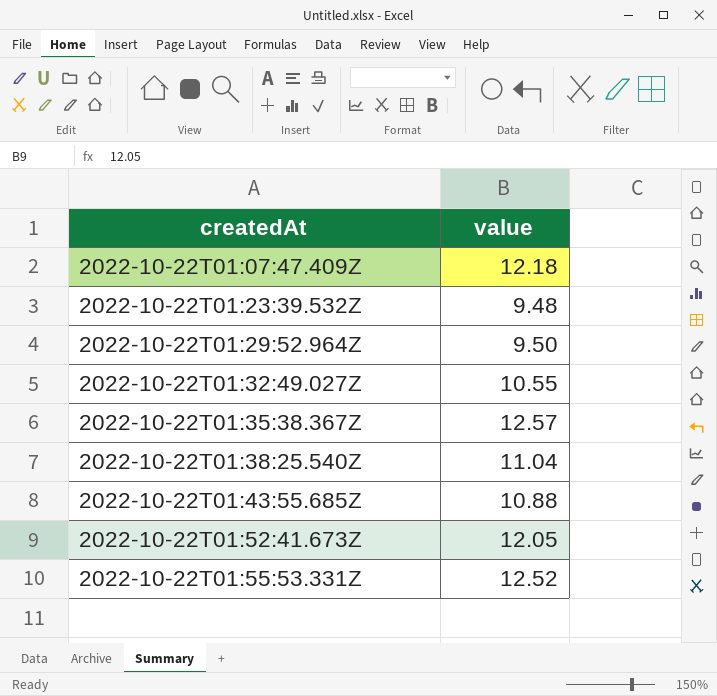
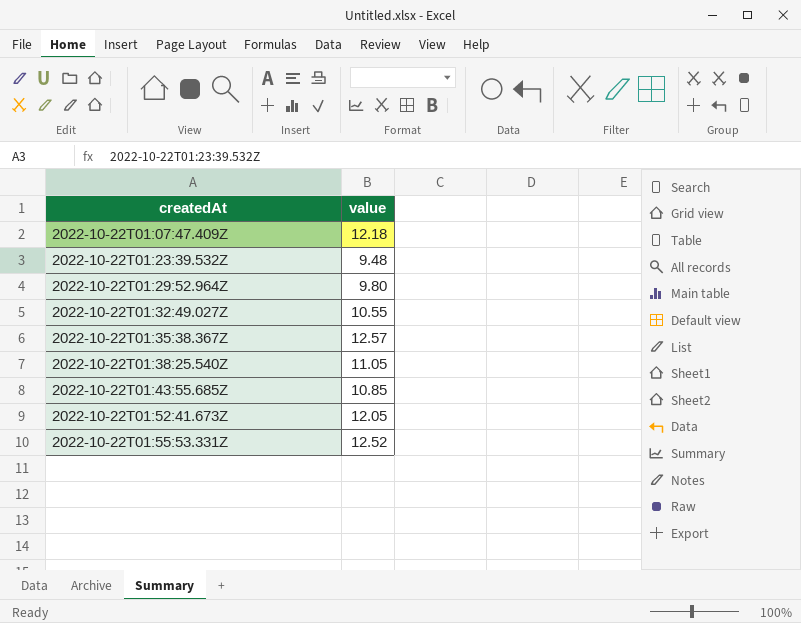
2022-10-22T01:29:52.964Z | value: 9.50 -> 9.80
2022-10-22T01:38:25.540Z | value: 11.04 -> 11.05
2022-10-22T01:43:55.685Z | value: 10.88 -> 10.85

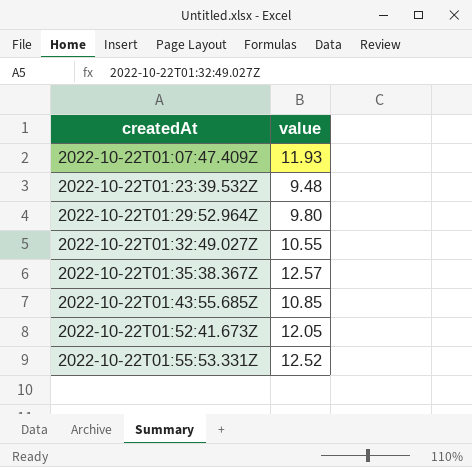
row 2022-10-22T01:38:25.540Z: 11.05 -> none
2022-10-22T01:07:47.409Z | value: 12.18 -> 11.93

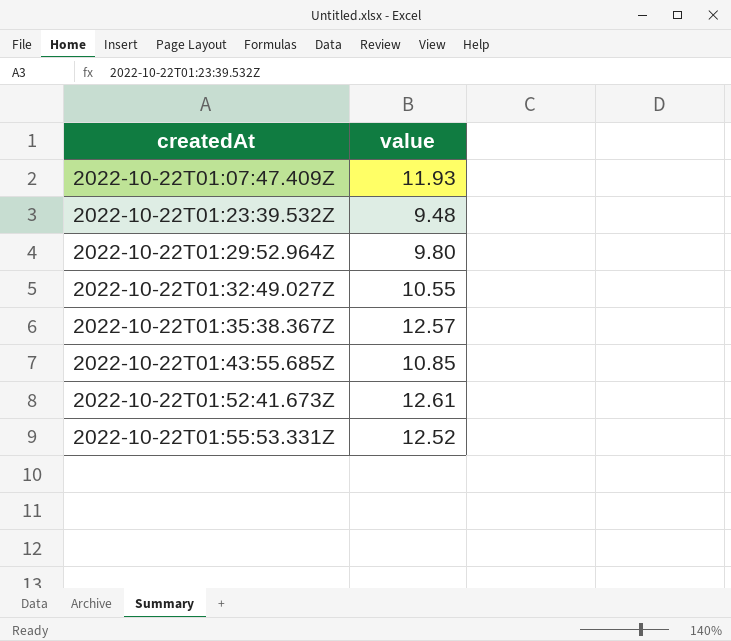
2022-10-22T01:52:41.673Z | value: 12.05 -> 12.61

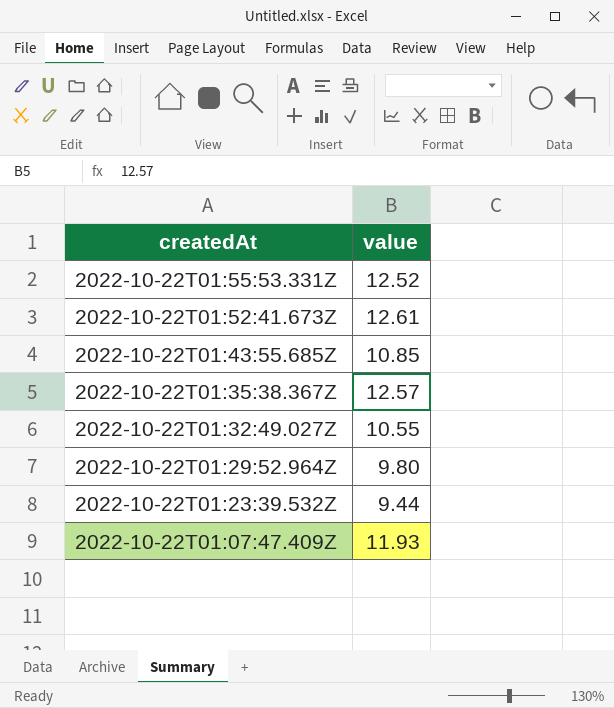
row order: createdAt ascending -> createdAt descending
2022-10-22T01:23:39.532Z | value: 9.48 -> 9.44

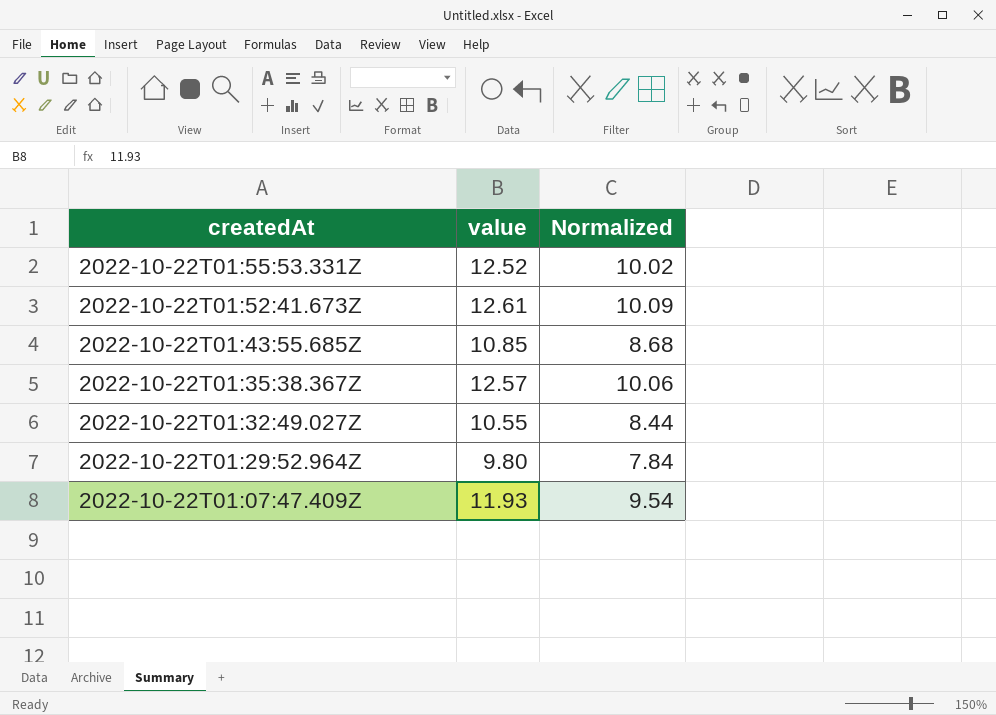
column Normalized | formula: none -> [value] * 0.8
row 2022-10-22T01:23:39.532Z: 9.44 -> none

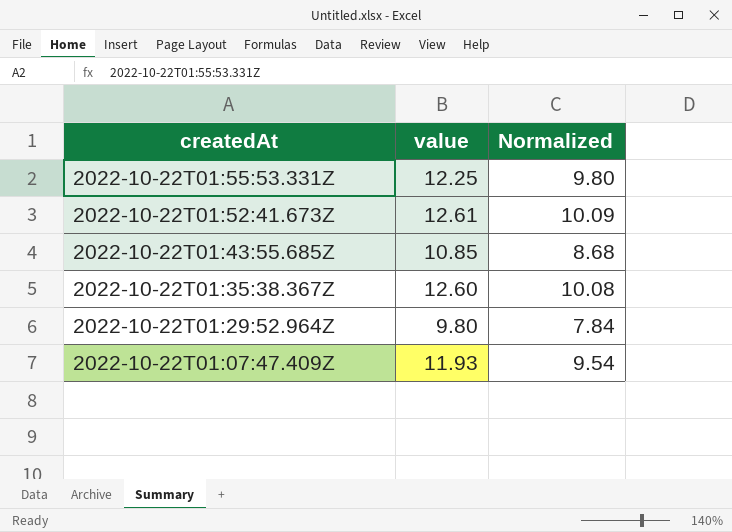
row 2022-10-22T01:32:49.027Z: 10.55 | 8.44 -> none
2022-10-22T01:55:53.331Z | value: 12.52 -> 12.25
2022-10-22T01:55:53.331Z | Normalized: 10.02 -> 9.80
2022-10-22T01:35:38.367Z | value: 12.57 -> 12.60
2022-10-22T01:35:38.367Z | Normalized: 10.06 -> 10.08

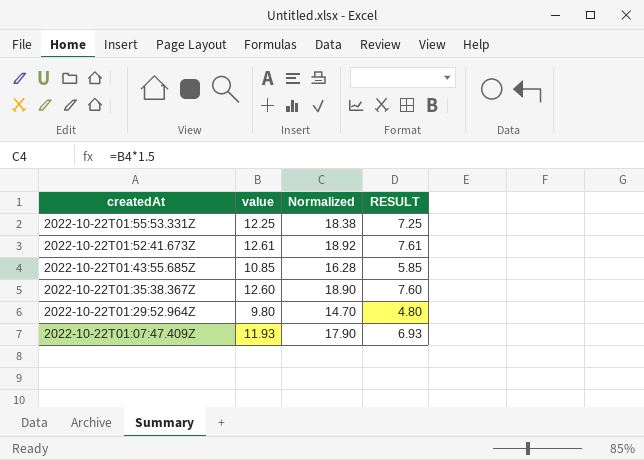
column Normalized | formula: [value] * 0.8 -> [value] * 1.5
column RESULT | formula: none -> [value] - 5

